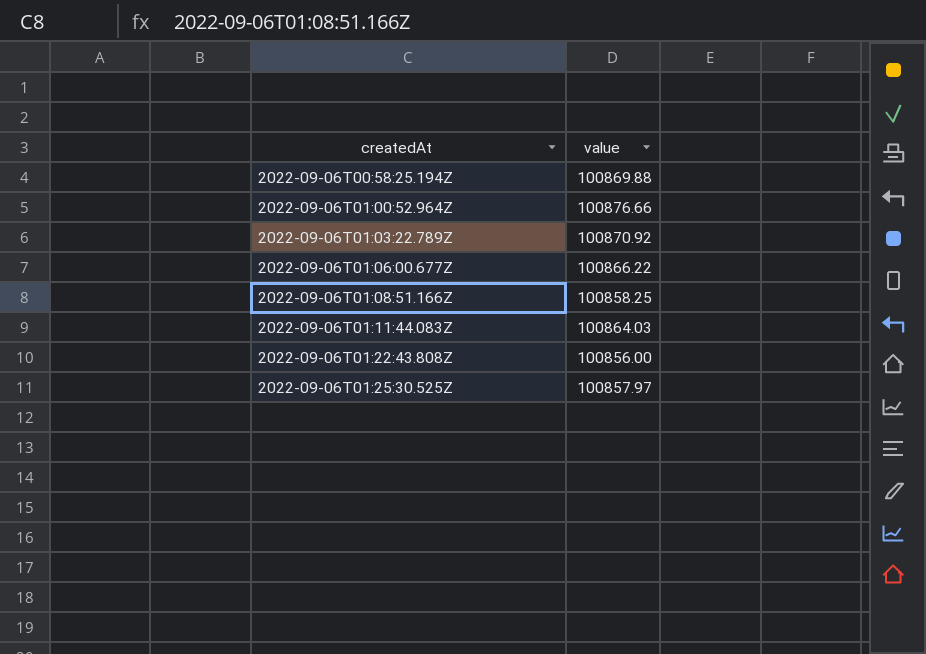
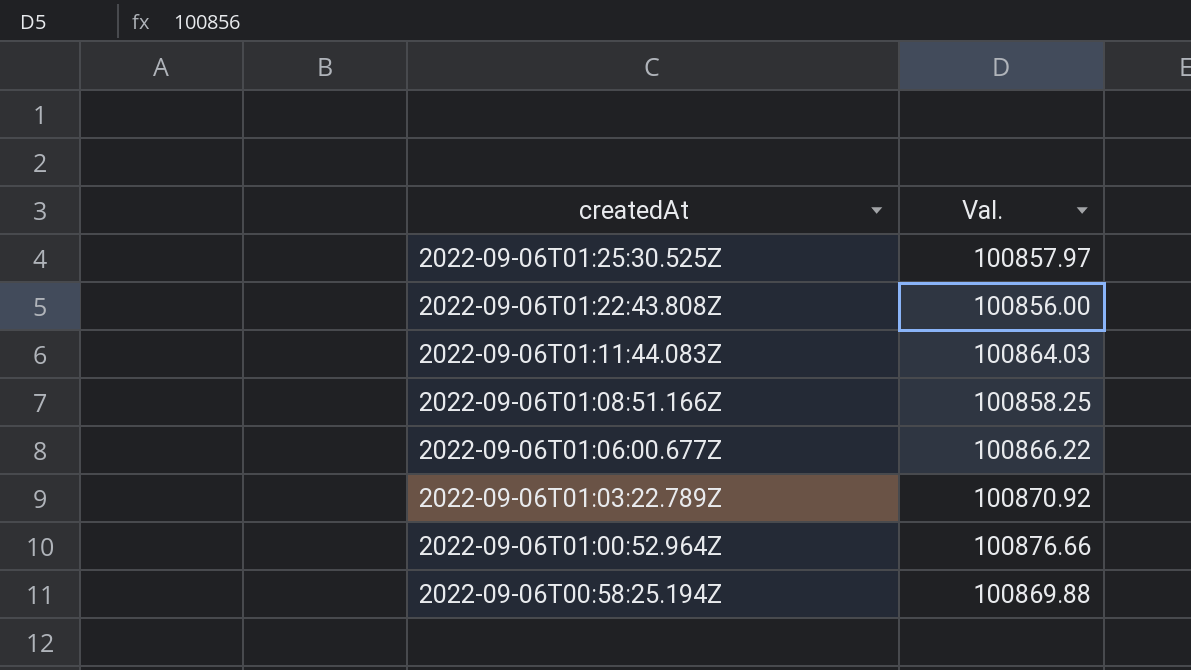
row order: createdAt ascending -> createdAt descending
column name: value -> Val.

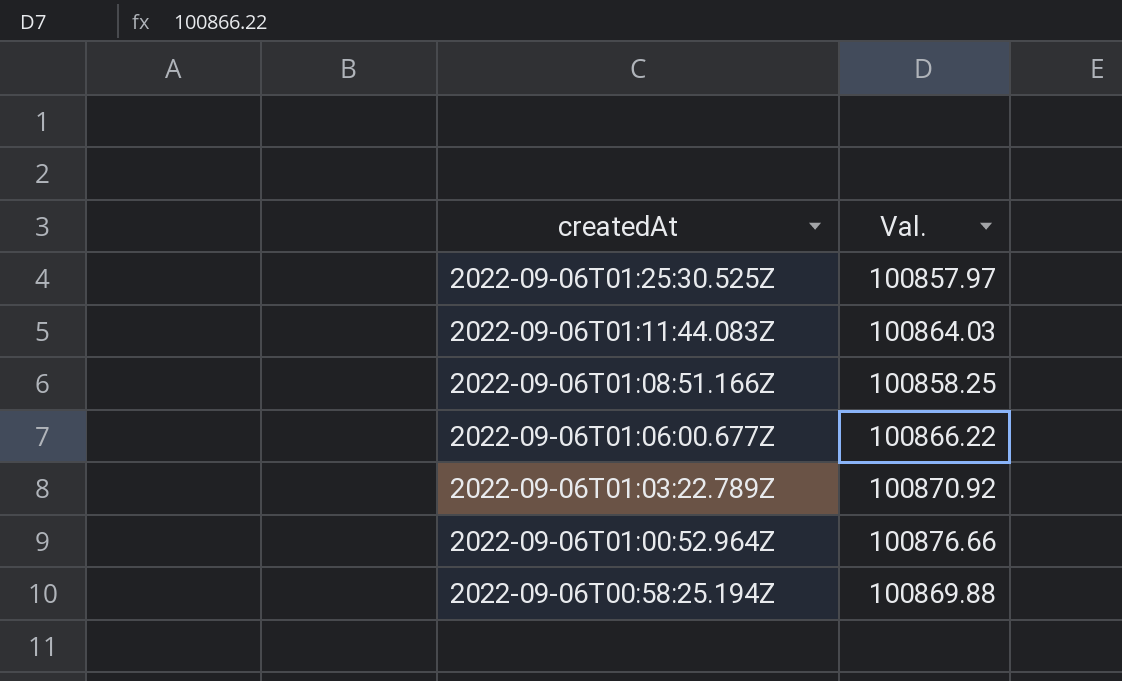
row 2022-09-06T01:22:43.808Z: 100856.00 -> none

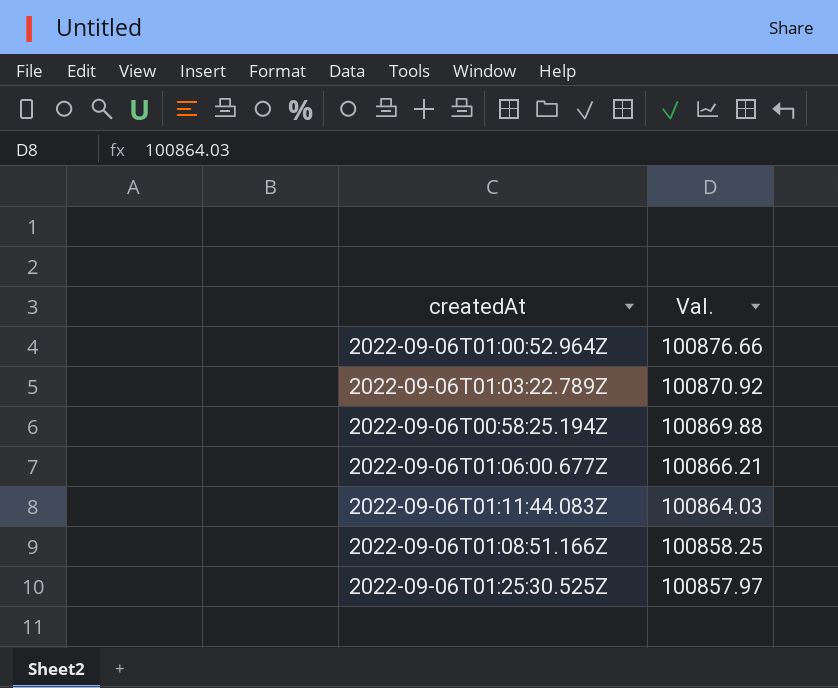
row order: createdAt descending -> Val. descending
2022-09-06T01:06:00.677Z | Val.: 100866.22 -> 100866.21

